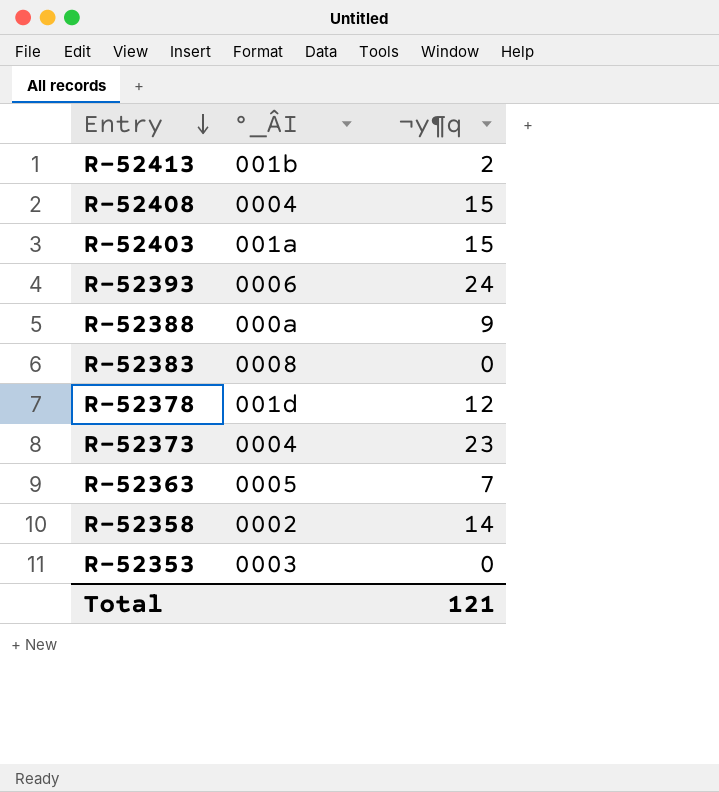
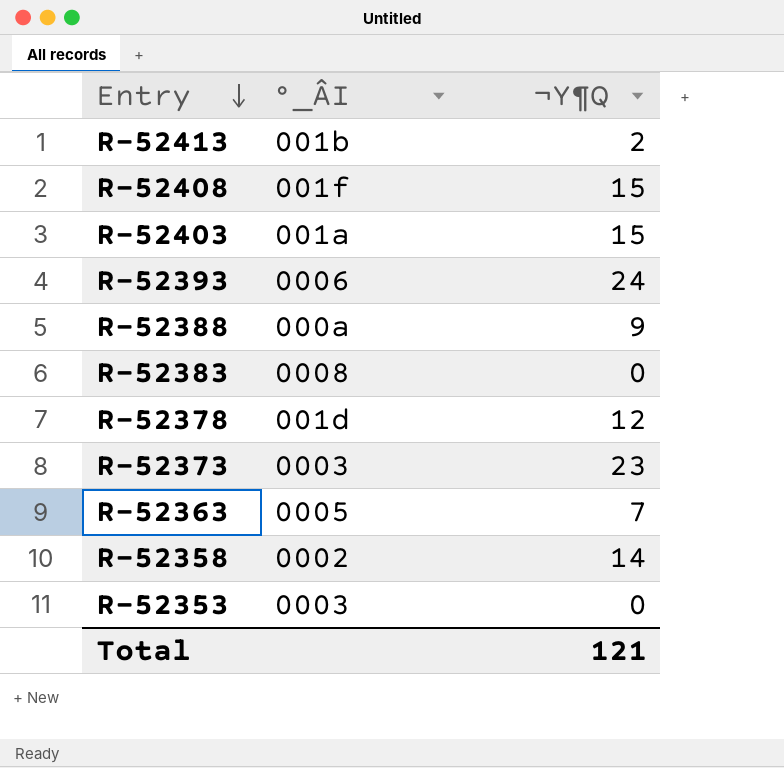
column name: ¬y¶q -> ¬Y¶Q
R-52408 | °_ÂI: 0004 -> 001f
R-52373 | °_ÂI: 0004 -> 0003

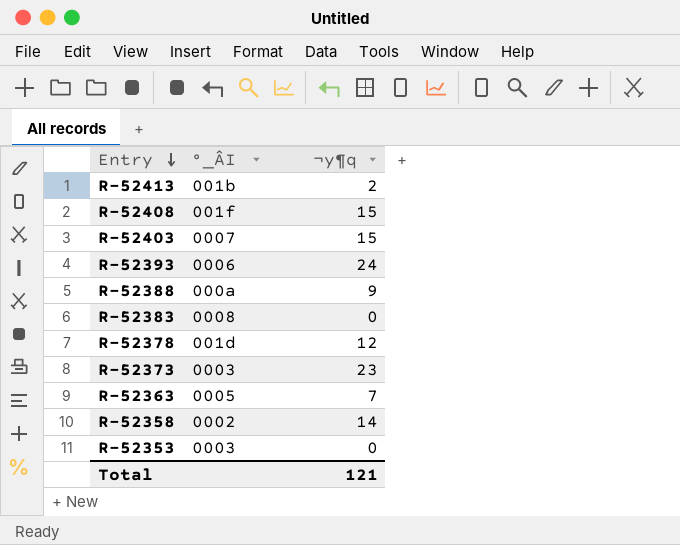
column name: ¬Y¶Q -> ¬y¶q
R-52403 | °_ÂI: 001a -> 0007

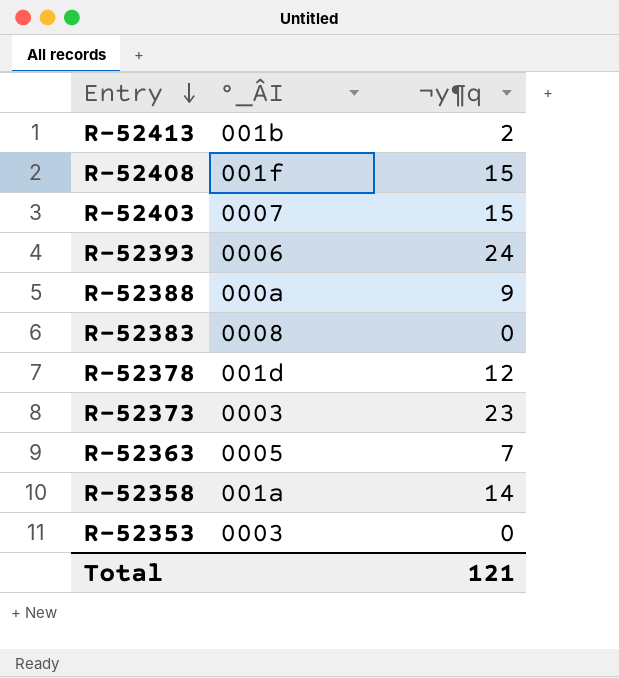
R-52358 | °_ÂI: 0002 -> 001a

